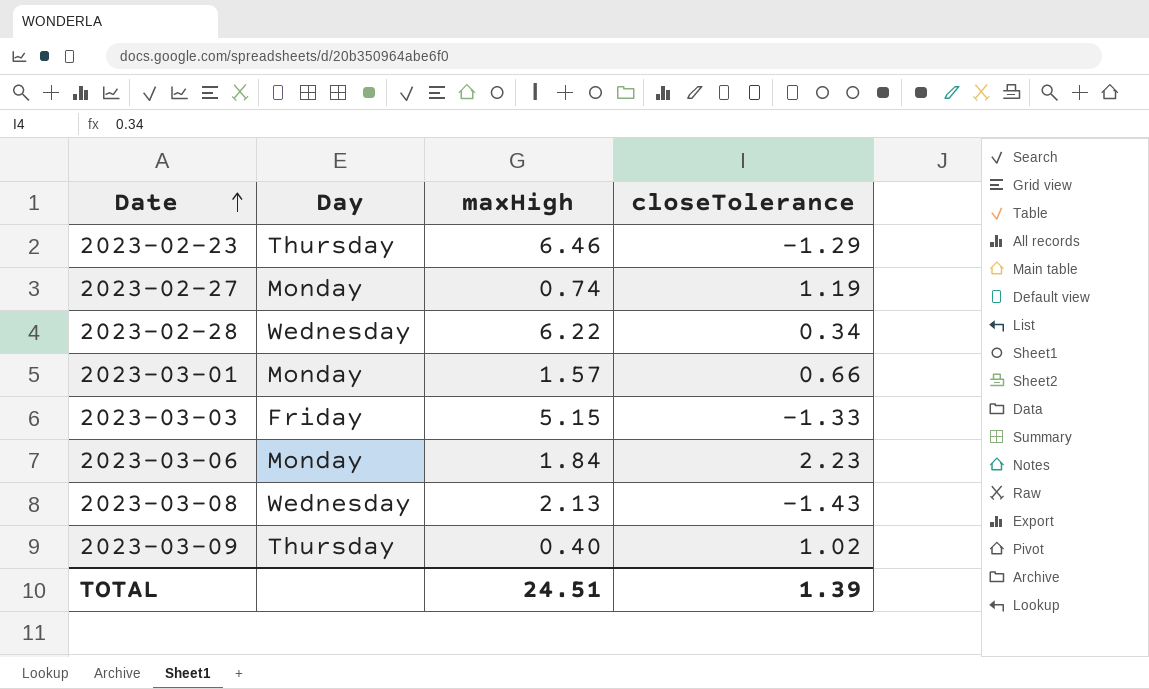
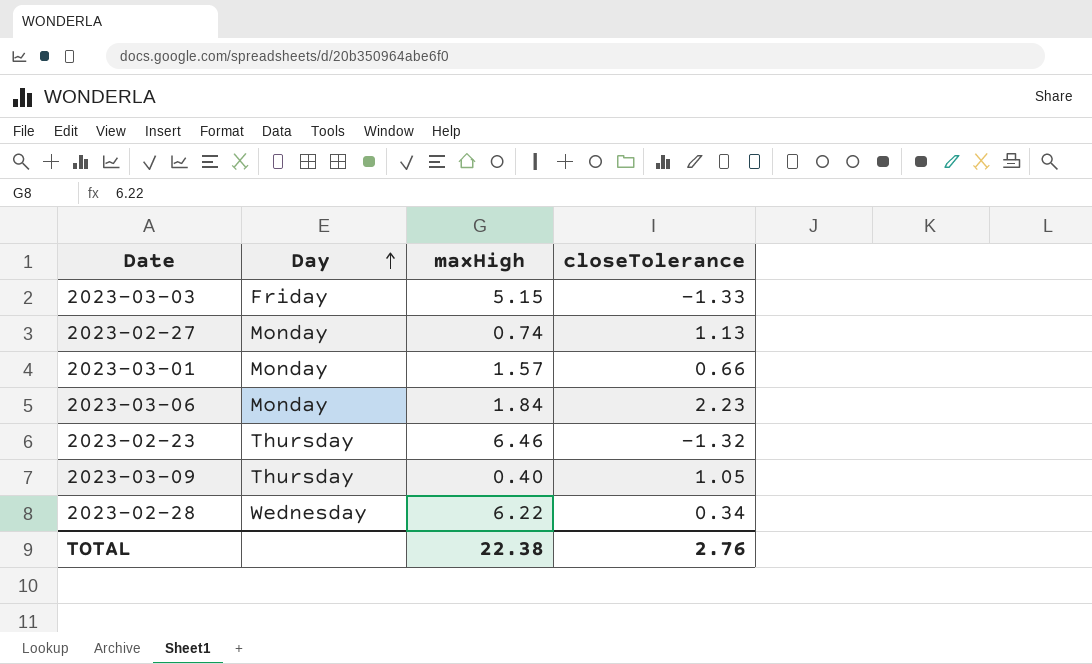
row order: Date ascending -> Day ascending
row 2023-03-08: Wednesday | 2.13 | -1.43 -> none
2023-02-27 | closeTolerance: 1.19 -> 1.13
2023-02-23 | closeTolerance: -1.29 -> -1.32
2023-03-09 | closeTolerance: 1.02 -> 1.05
TOTAL | maxHigh: 24.51 -> 22.38
TOTAL | closeTolerance: 1.39 -> 2.76

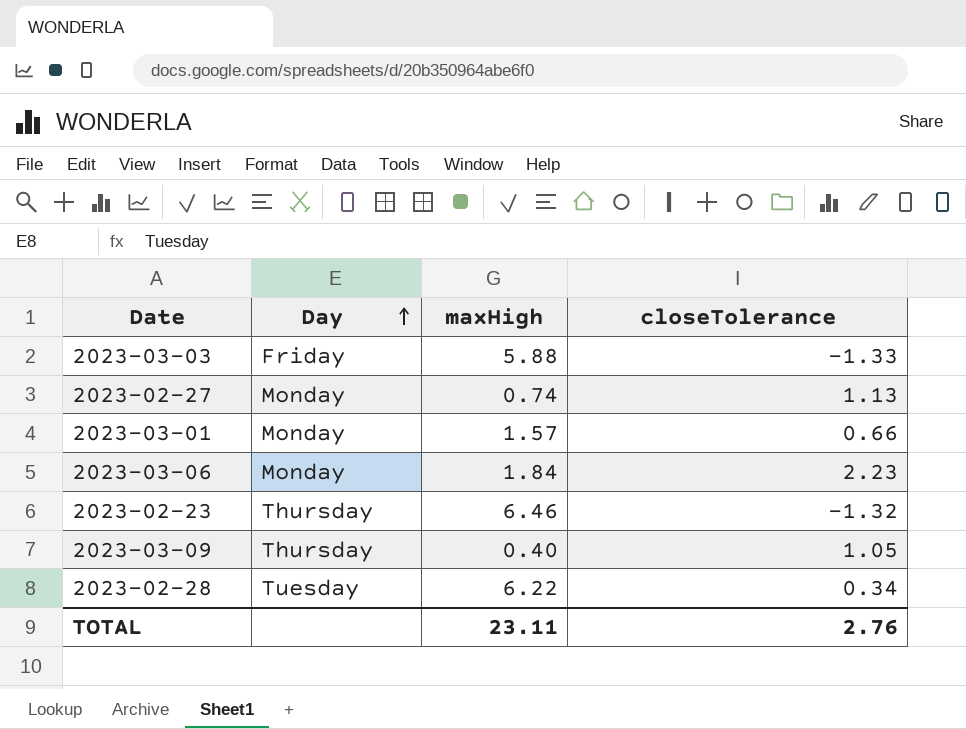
2023-03-03 | maxHigh: 5.15 -> 5.88
2023-02-28 | Day: Wednesday -> Tuesday
TOTAL | maxHigh: 22.38 -> 23.11

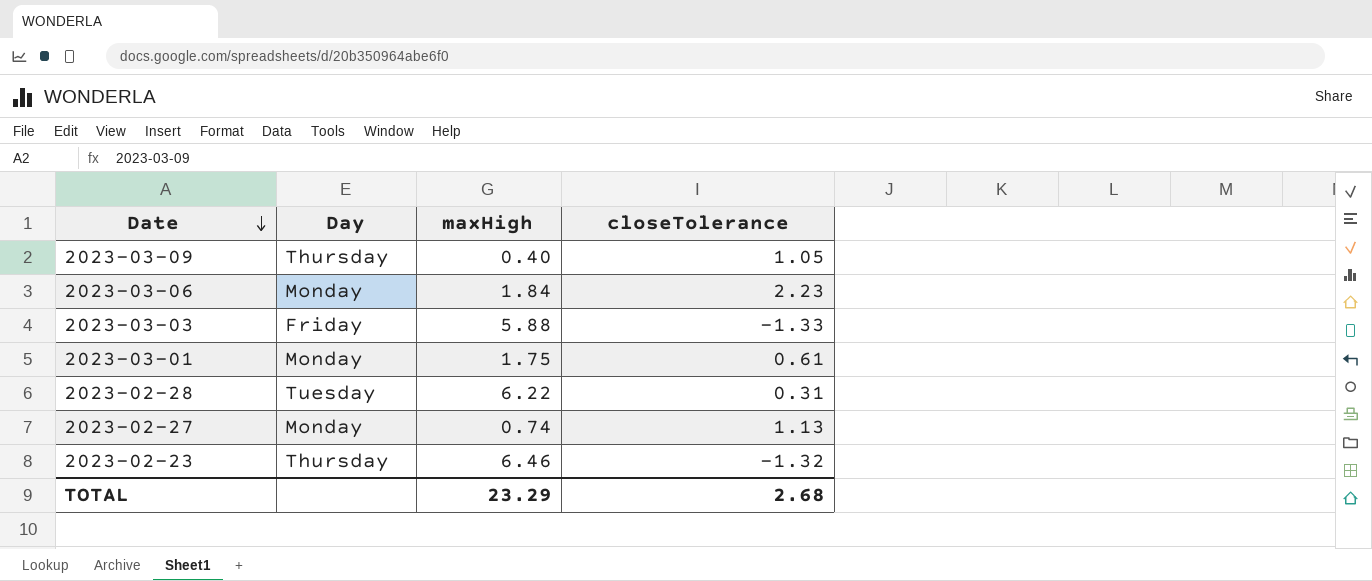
row order: Day ascending -> Date descending
2023-03-01 | maxHigh: 1.57 -> 1.75
2023-03-01 | closeTolerance: 0.66 -> 0.61
2023-02-28 | closeTolerance: 0.34 -> 0.31
TOTAL | maxHigh: 23.11 -> 23.29
TOTAL | closeTolerance: 2.76 -> 2.68

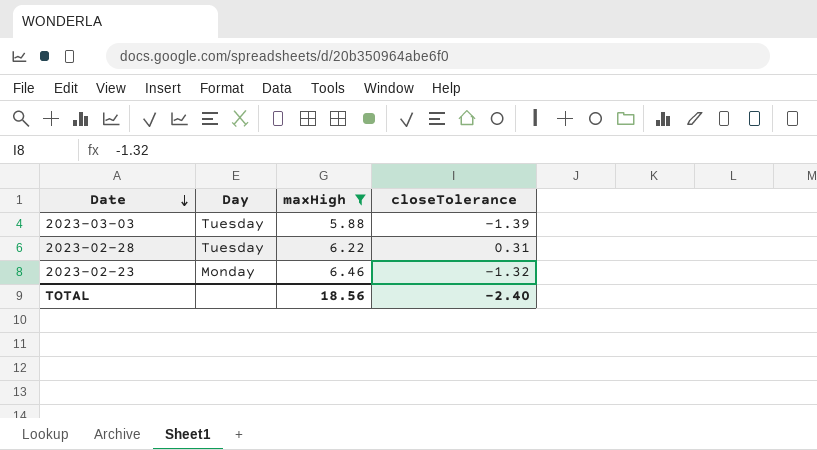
filter: none -> maxHigh >= 5.88
2023-03-03 | Day: Friday -> Tuesday
2023-03-03 | closeTolerance: -1.33 -> -1.39
2023-02-23 | Day: Thursday -> Monday
TOTAL | maxHigh: 23.29 -> 18.56
TOTAL | closeTolerance: 2.68 -> -2.40

